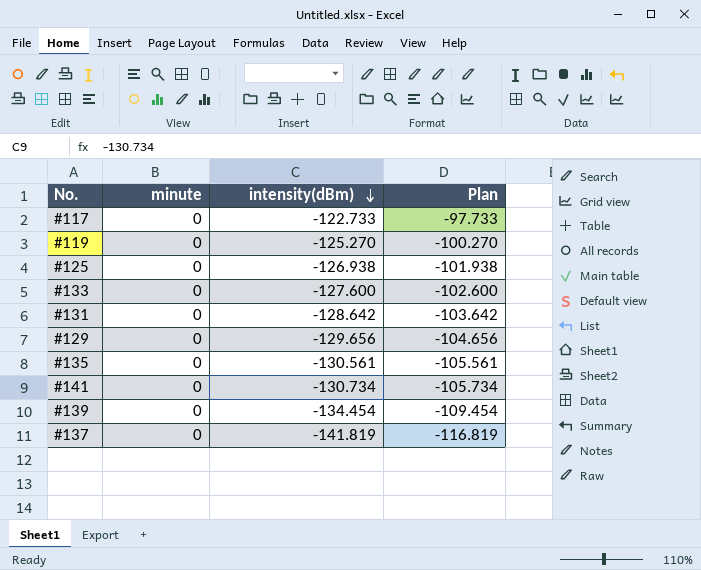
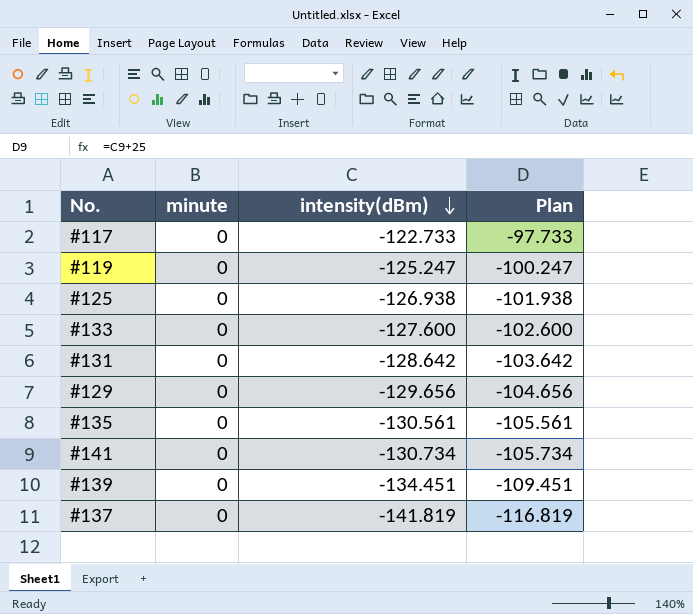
#119 | intensity(dBm): -125.270 -> -125.247
#119 | Plan: -100.270 -> -100.247
#139 | intensity(dBm): -134.454 -> -134.451
#139 | Plan: -109.454 -> -109.451

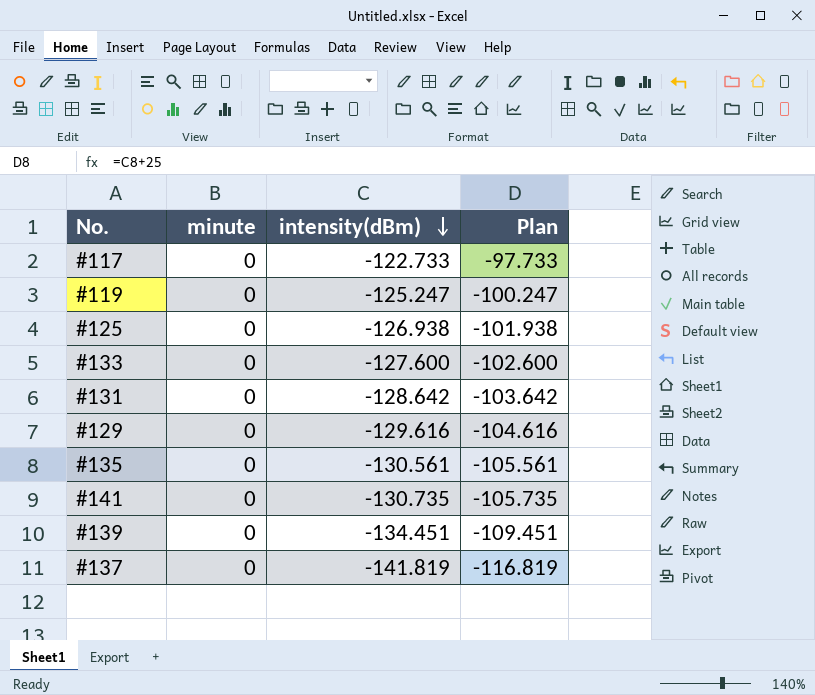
#129 | intensity(dBm): -129.656 -> -129.616
#129 | Plan: -104.656 -> -104.616
#141 | intensity(dBm): -130.734 -> -130.735
#141 | Plan: -105.734 -> -105.735

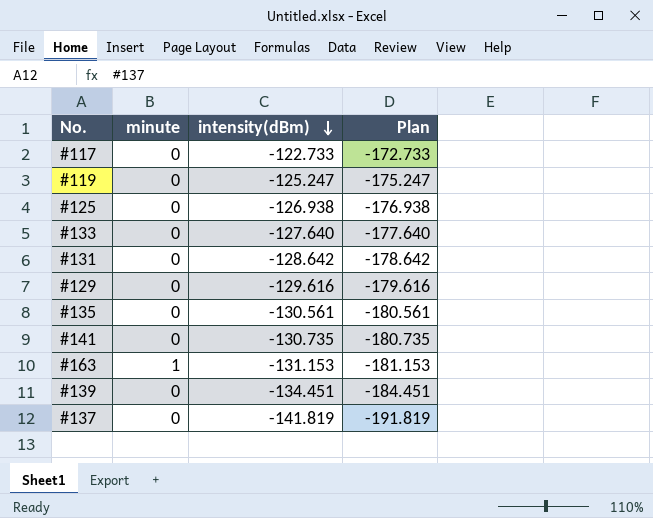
column Plan | formula: [intensity(dBm)] + 25 -> [intensity(dBm)] - 50
#133 | intensity(dBm): -127.600 -> -127.640
row #163: none -> 1 | -131.153 | -181.153

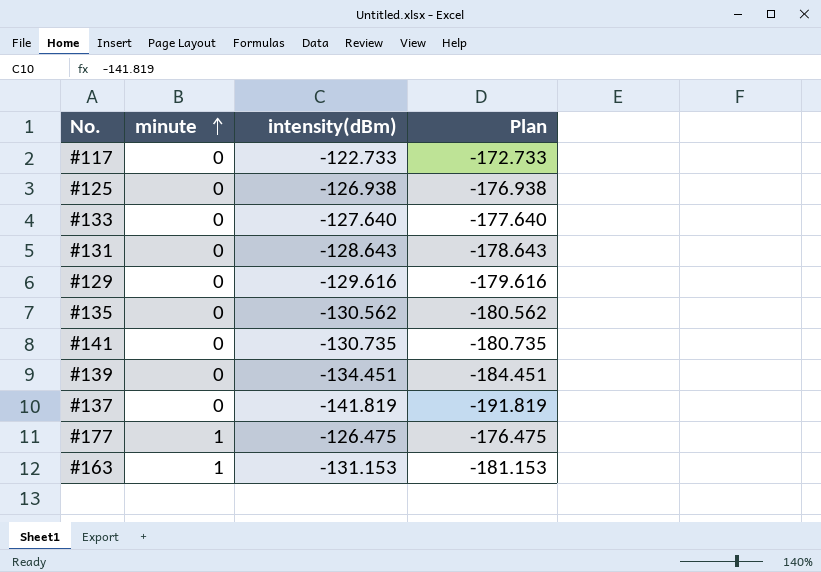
row order: intensity(dBm) descending -> minute ascending
row #119: 0 | -125.247 | -175.247 -> none
#131 | intensity(dBm): -128.642 -> -128.643
#131 | Plan: -178.642 -> -178.643
#135 | intensity(dBm): -130.561 -> -130.562
#135 | Plan: -180.561 -> -180.562
row #177: none -> 1 | -126.475 | -176.475

